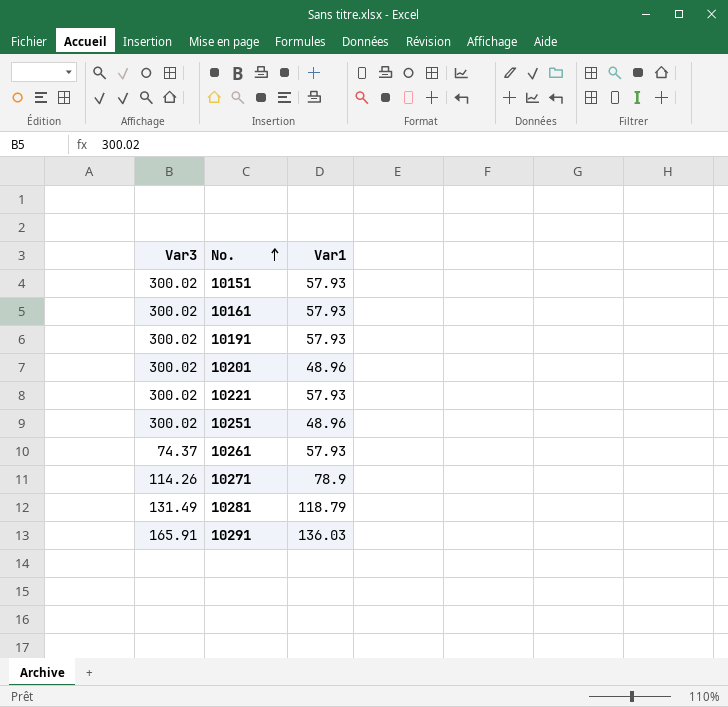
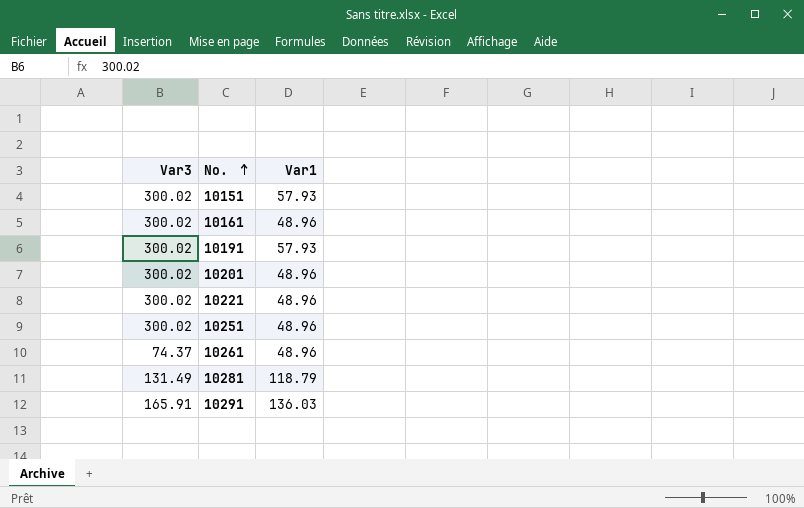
row 10271: 114.26 | 78.9 -> none
10161 | Var1: 57.93 -> 48.96
10221 | Var1: 57.93 -> 48.96
10261 | Var1: 57.93 -> 48.96

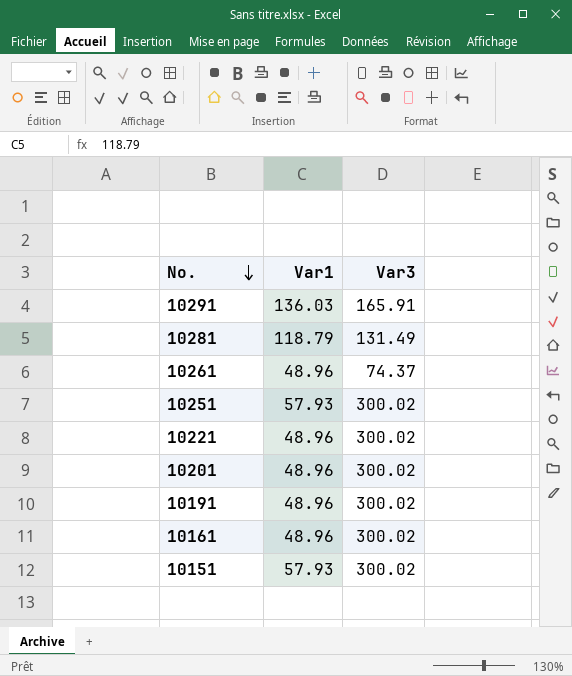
row order: No. ascending -> No. descending
column Var3 | position: 1 -> 3
10251 | Var1: 48.96 -> 57.93
10191 | Var1: 57.93 -> 48.96

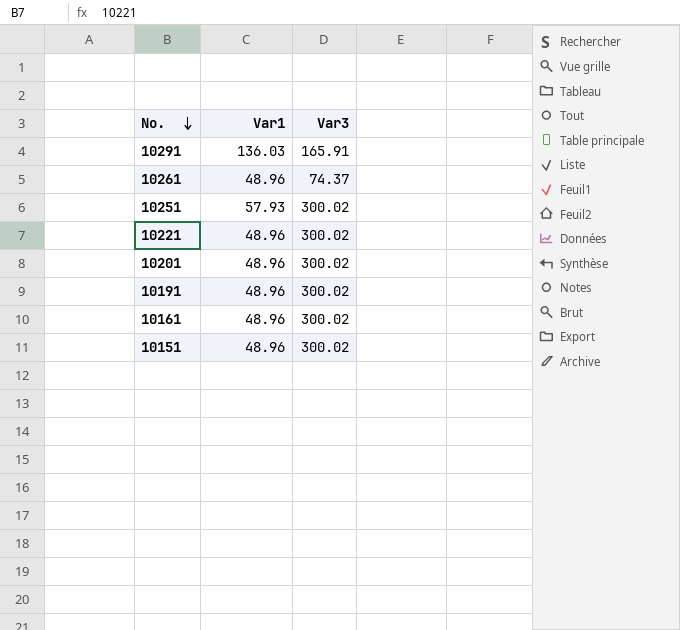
row 10281: 118.79 | 131.49 -> none
10151 | Var1: 57.93 -> 48.96

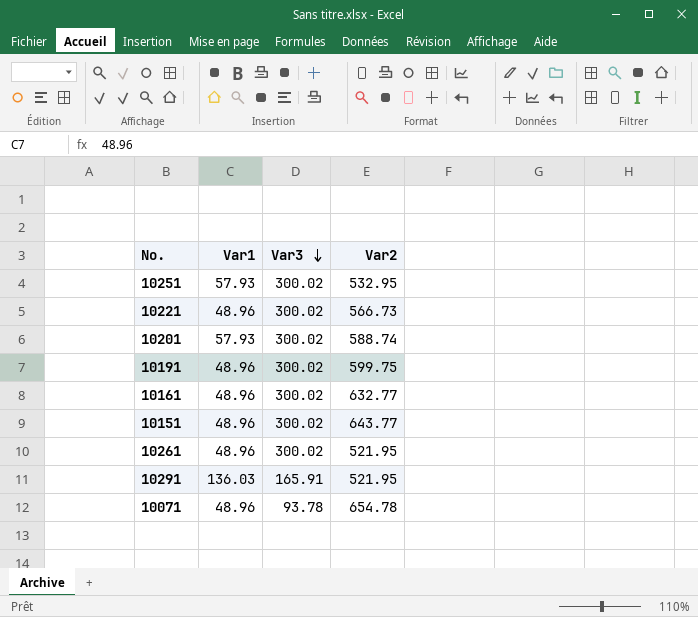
row order: No. descending -> Var3 descending
column Var2 | position: none -> 4
10201 | Var1: 48.96 -> 57.93
10261 | Var3: 74.37 -> 300.02
row 10071: none -> 48.96 | 93.78 | 654.78

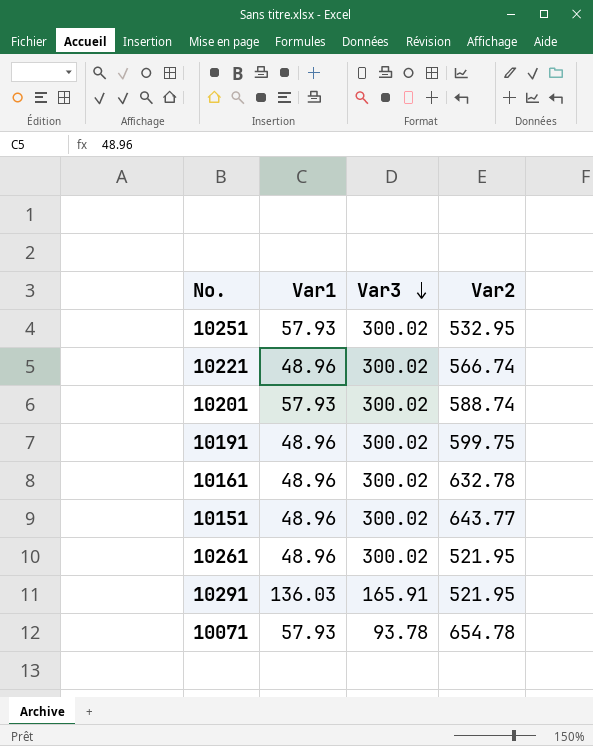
10221 | Var2: 566.73 -> 566.74
10161 | Var2: 632.77 -> 632.78
10071 | Var1: 48.96 -> 57.93

